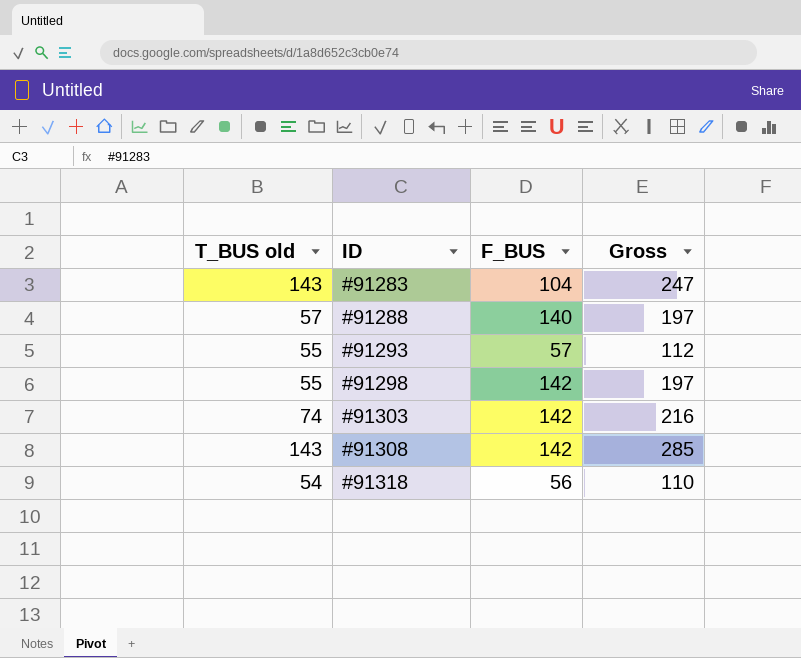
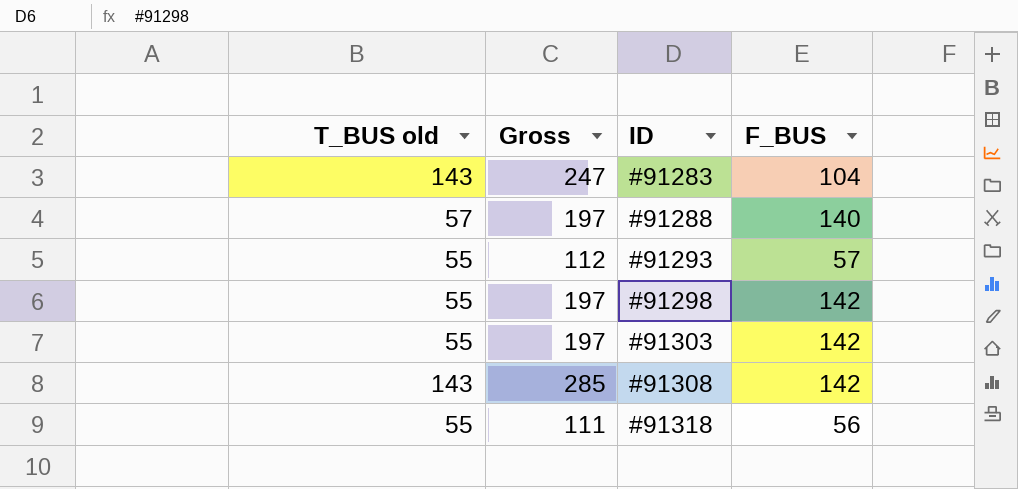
column Gross | position: 4 -> 2
#91303 | T_BUS old: 74 -> 55
#91303 | Gross: 216 -> 197
#91318 | T_BUS old: 54 -> 55
#91318 | Gross: 110 -> 111

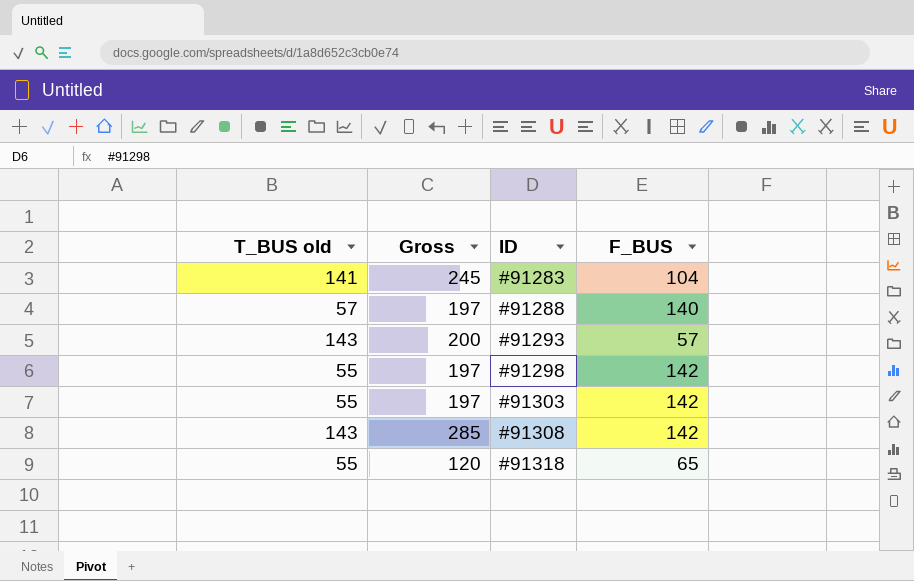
#91283 | T_BUS old: 143 -> 141
#91283 | Gross: 247 -> 245
#91293 | T_BUS old: 55 -> 143
#91293 | Gross: 112 -> 200
#91318 | Gross: 111 -> 120
#91318 | F_BUS: 56 -> 65

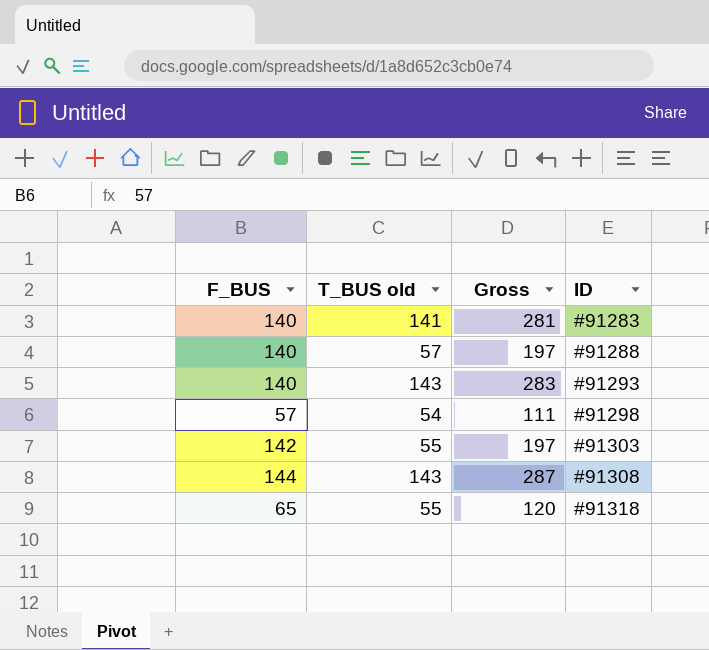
column F_BUS | position: 4 -> 1
#91283 | F_BUS: 104 -> 140
#91283 | Gross: 245 -> 281
#91293 | F_BUS: 57 -> 140
#91293 | Gross: 200 -> 283
#91298 | F_BUS: 142 -> 57
#91298 | T_BUS old: 55 -> 54
#91298 | Gross: 197 -> 111
#91308 | F_BUS: 142 -> 144
#91308 | Gross: 285 -> 287

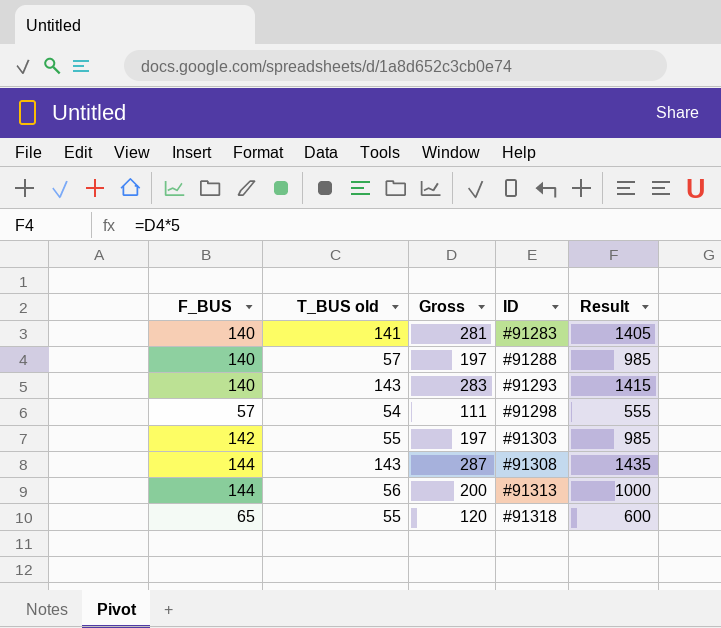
column Result | formula: none -> [Gross] * 5
row #91313: none -> 144 | 56 | 200 | 1000

